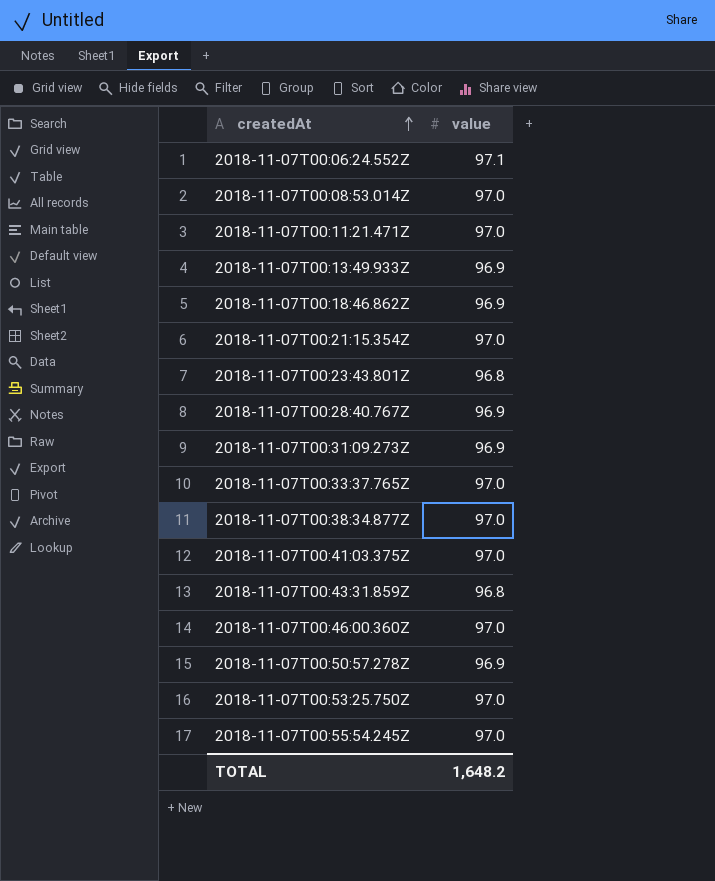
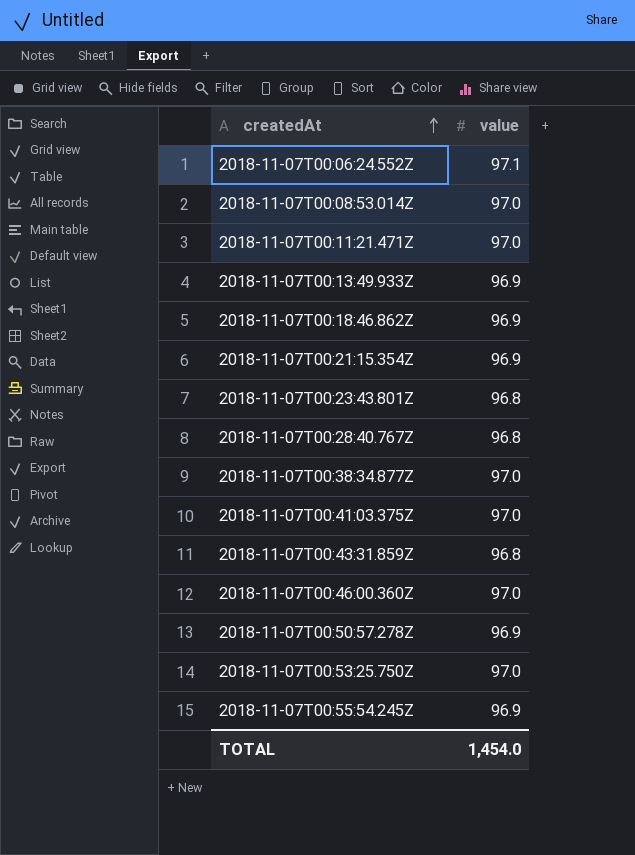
row 2018-11-07T00:31:09.273Z: 96.9 -> none
row 2018-11-07T00:33:37.765Z: 97.0 -> none
2018-11-07T00:21:15.354Z | value: 97.0 -> 96.9
2018-11-07T00:28:40.767Z | value: 96.9 -> 96.8
2018-11-07T00:55:54.245Z | value: 97.0 -> 96.9
TOTAL | value: 1,648.2 -> 1,454.0

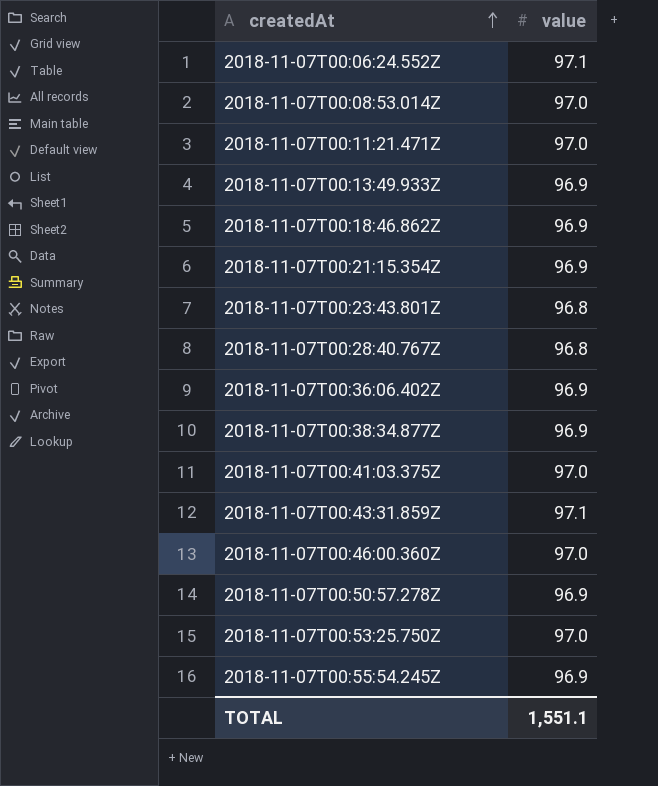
row 2018-11-07T00:36:06.402Z: none -> 96.9
2018-11-07T00:38:34.877Z | value: 97.0 -> 96.9
2018-11-07T00:43:31.859Z | value: 96.8 -> 97.1
TOTAL | value: 1,454.0 -> 1,551.1

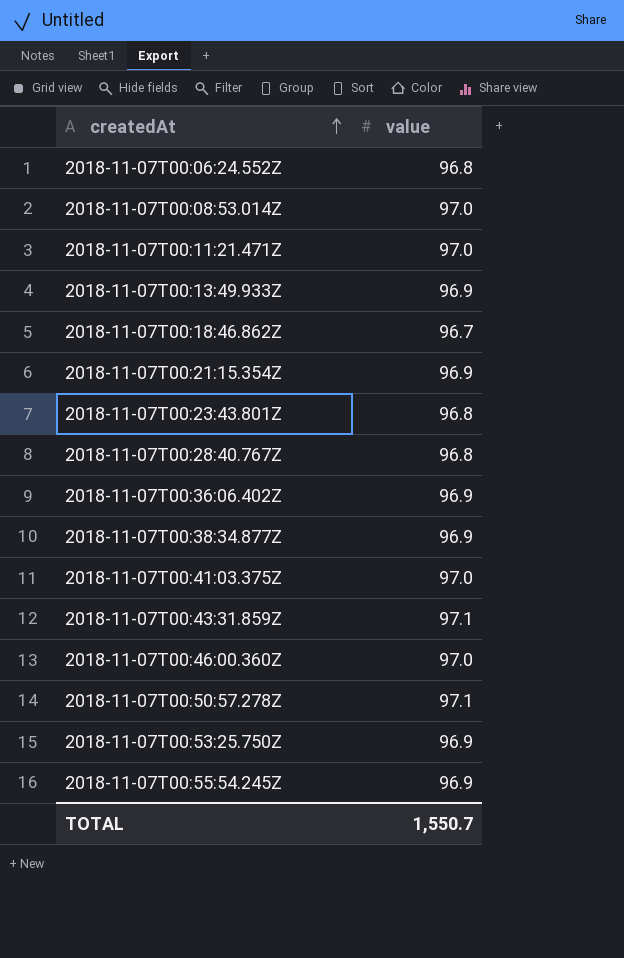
2018-11-07T00:06:24.552Z | value: 97.1 -> 96.8
2018-11-07T00:18:46.862Z | value: 96.9 -> 96.7
2018-11-07T00:50:57.278Z | value: 96.9 -> 97.1
2018-11-07T00:53:25.750Z | value: 97.0 -> 96.9
TOTAL | value: 1,551.1 -> 1,550.7

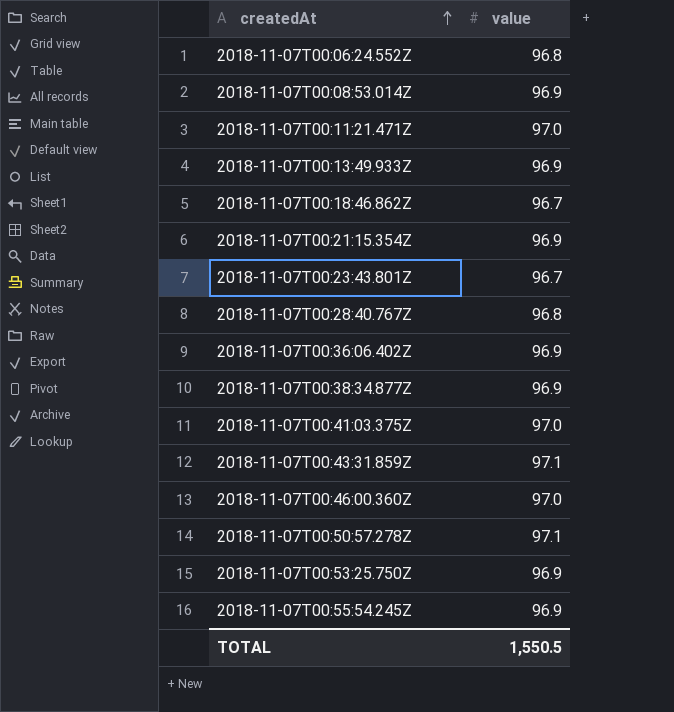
2018-11-07T00:08:53.014Z | value: 97.0 -> 96.9
2018-11-07T00:23:43.801Z | value: 96.8 -> 96.7
TOTAL | value: 1,550.7 -> 1,550.5

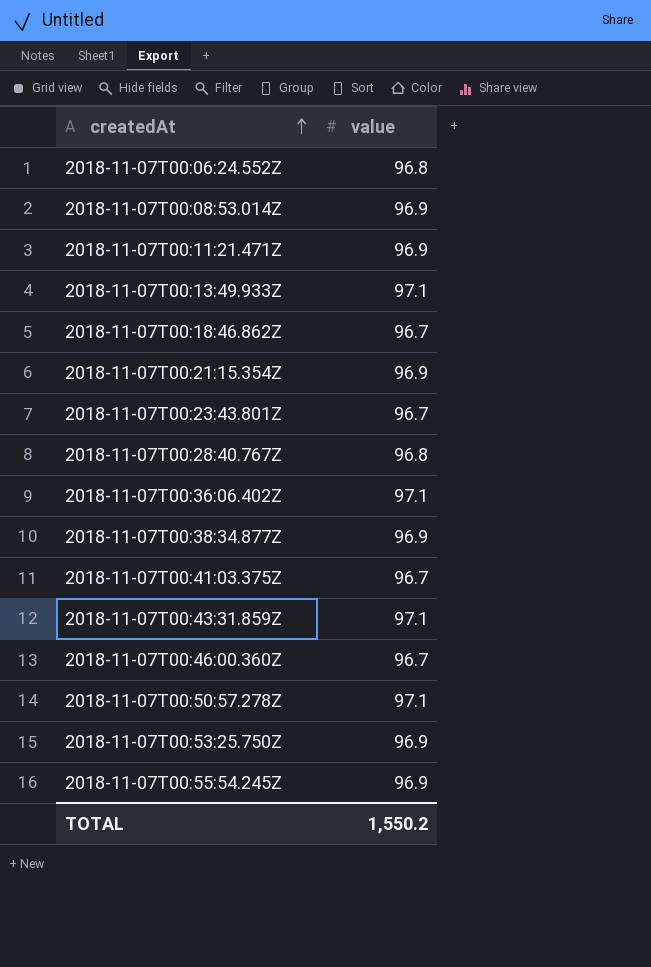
2018-11-07T00:11:21.471Z | value: 97.0 -> 96.9
2018-11-07T00:13:49.933Z | value: 96.9 -> 97.1
2018-11-07T00:36:06.402Z | value: 96.9 -> 97.1
2018-11-07T00:41:03.375Z | value: 97.0 -> 96.7
2018-11-07T00:46:00.360Z | value: 97.0 -> 96.7
TOTAL | value: 1,550.5 -> 1,550.2

